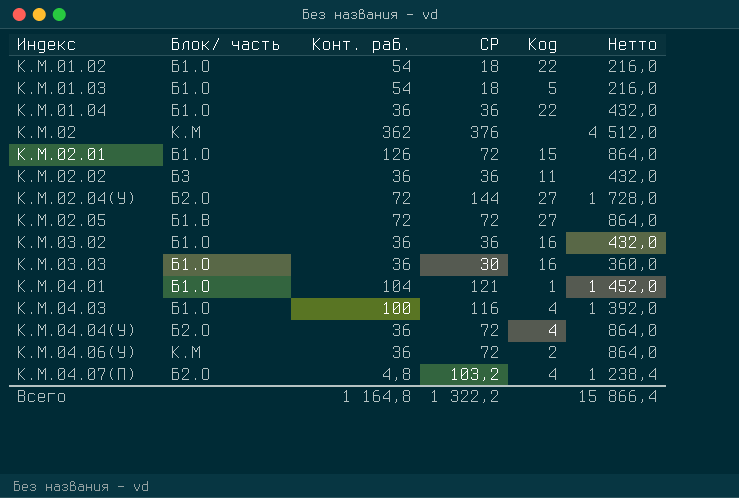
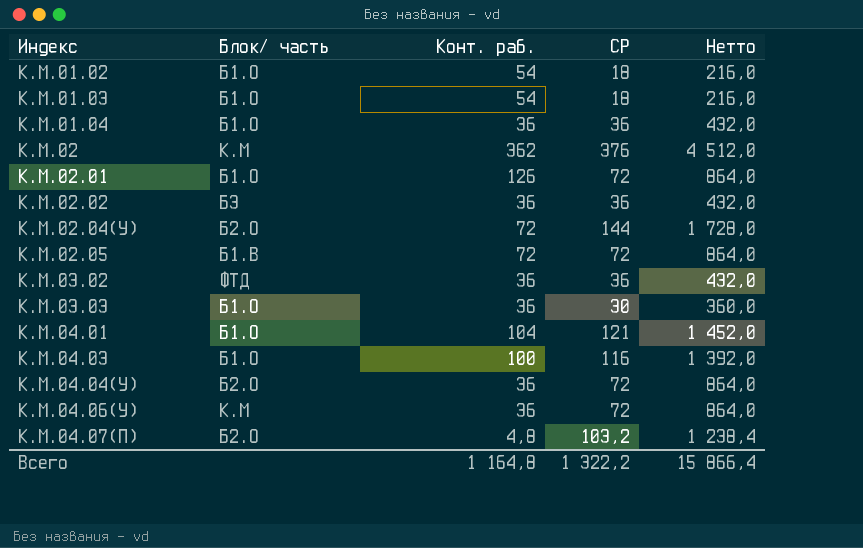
column Код | position: 5 -> none
К.М.03.02 | Блок/ часть: Б1.О -> ФТД

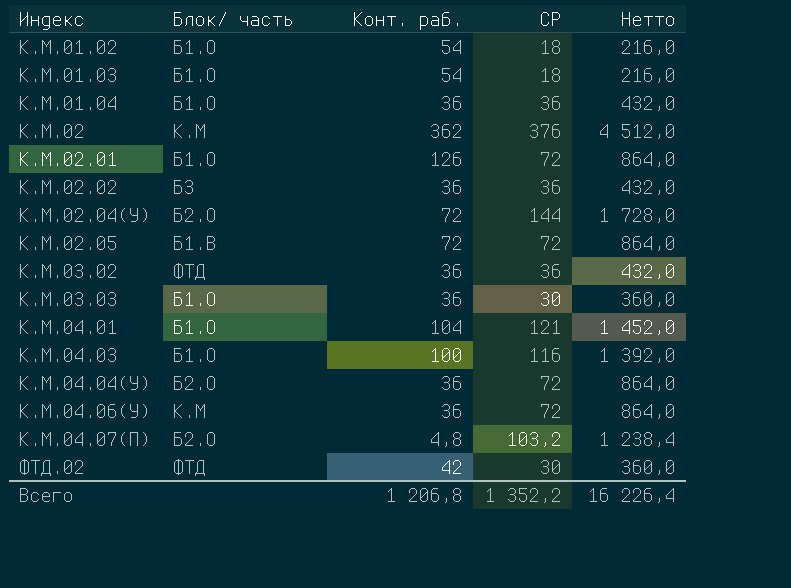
row ФТД.02: none -> ФТД | 42 | 30 | 360,0
Всего | Конт. раб.: 1 164,8 -> 1 206,8
Всего | СР: 1 322,2 -> 1 352,2
Всего | Нетто: 15 866,4 -> 16 226,4

